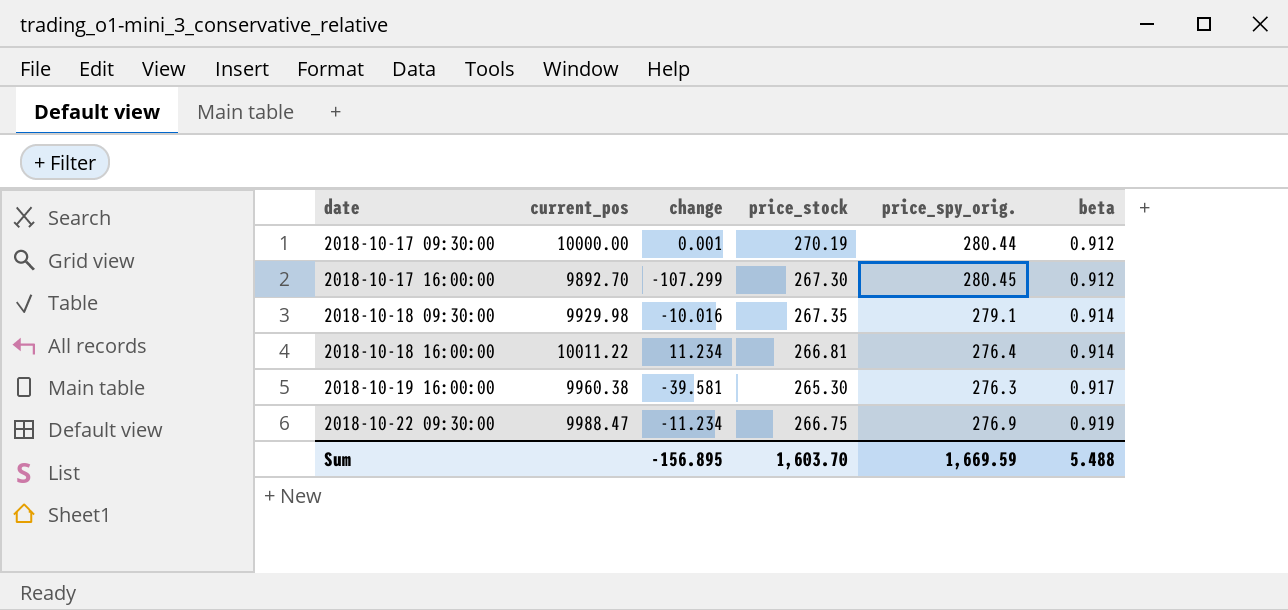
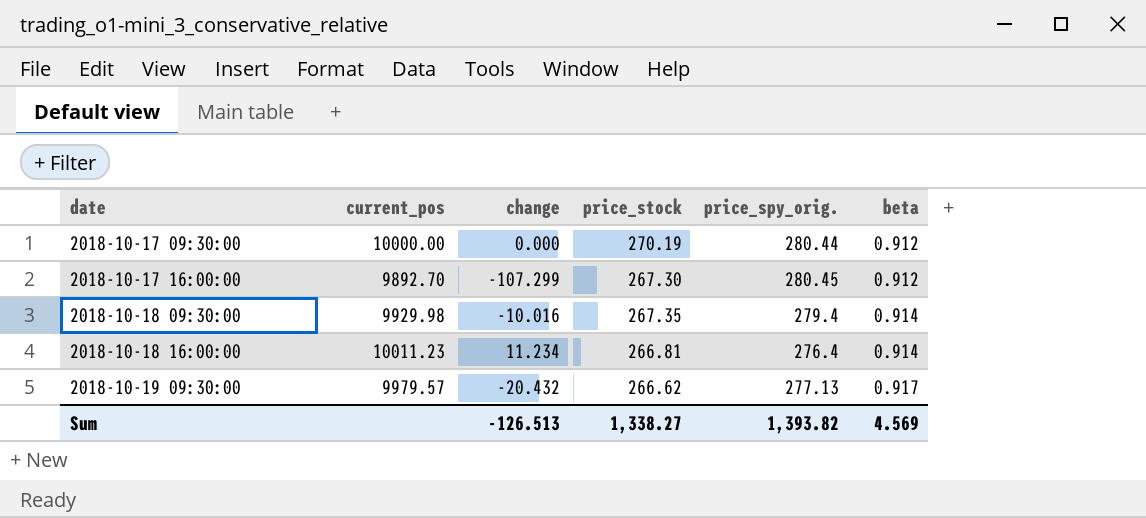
row 2018-10-19 16:00:00: 9960.38 | -39.581 | 265.30 | 276.3 | 0.917 -> none
row 2018-10-22 09:30:00: 9988.47 | -11.234 | 266.75 | 276.9 | 0.919 -> none
2018-10-17 09:30:00 | change: 0.001 -> 0.000
2018-10-18 09:30:00 | price_spy_orig.: 279.1 -> 279.4
2018-10-18 16:00:00 | current_pos: 10011.22 -> 10011.23
row 2018-10-19 09:30:00: none -> 9979.57 | -20.432 | 266.62 | 277.13 | 0.917
Sum | change: -156.895 -> -126.513
Sum | price_stock: 1,603.70 -> 1,338.27
Sum | price_spy_orig.: 1,669.59 -> 1,393.82
Sum | beta: 5.488 -> 4.569

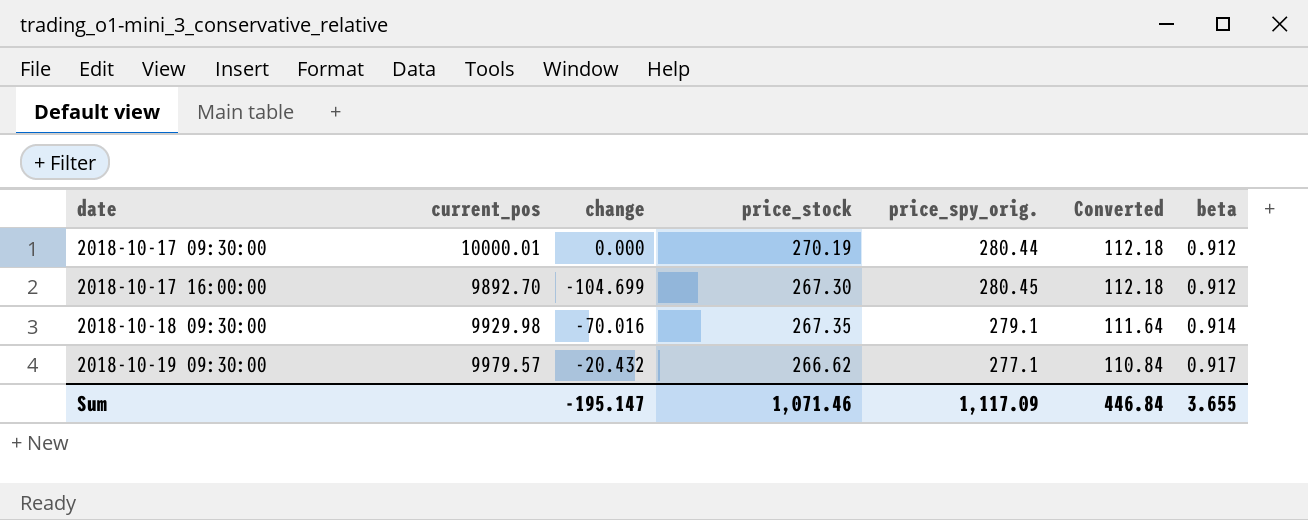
column Converted | formula: none -> [price_spy_orig.] * 0.4
row 2018-10-18 16:00:00: 10011.23 | 11.234 | 266.81 | 276.4 | 0.914 -> none
2018-10-17 09:30:00 | current_pos: 10000.00 -> 10000.01
2018-10-17 16:00:00 | change: -107.299 -> -104.699
2018-10-18 09:30:00 | change: -10.016 -> -70.016
2018-10-18 09:30:00 | price_spy_orig.: 279.4 -> 279.1
2018-10-19 09:30:00 | price_spy_orig.: 277.13 -> 277.1
Sum | change: -126.513 -> -195.147
Sum | price_stock: 1,338.27 -> 1,071.46
Sum | price_spy_orig.: 1,393.82 -> 1,117.09
Sum | beta: 4.569 -> 3.655

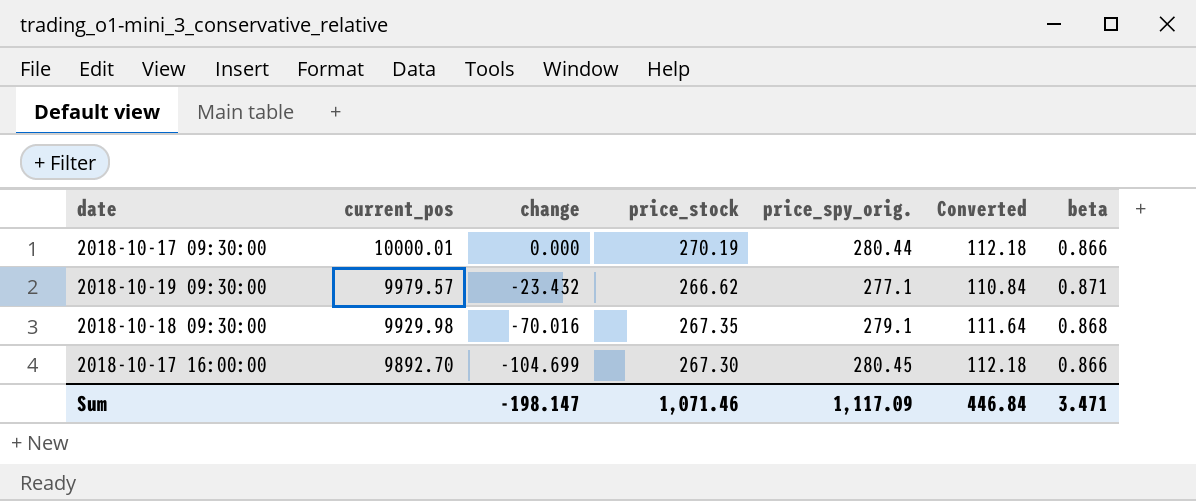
row order: date ascending -> current_pos descending
2018-10-17 09:30:00 | beta: 0.912 -> 0.866
2018-10-19 09:30:00 | change: -20.432 -> -23.432
2018-10-19 09:30:00 | beta: 0.917 -> 0.871
2018-10-18 09:30:00 | beta: 0.914 -> 0.868
2018-10-17 16:00:00 | beta: 0.912 -> 0.866
Sum | change: -195.147 -> -198.147
Sum | beta: 3.655 -> 3.471

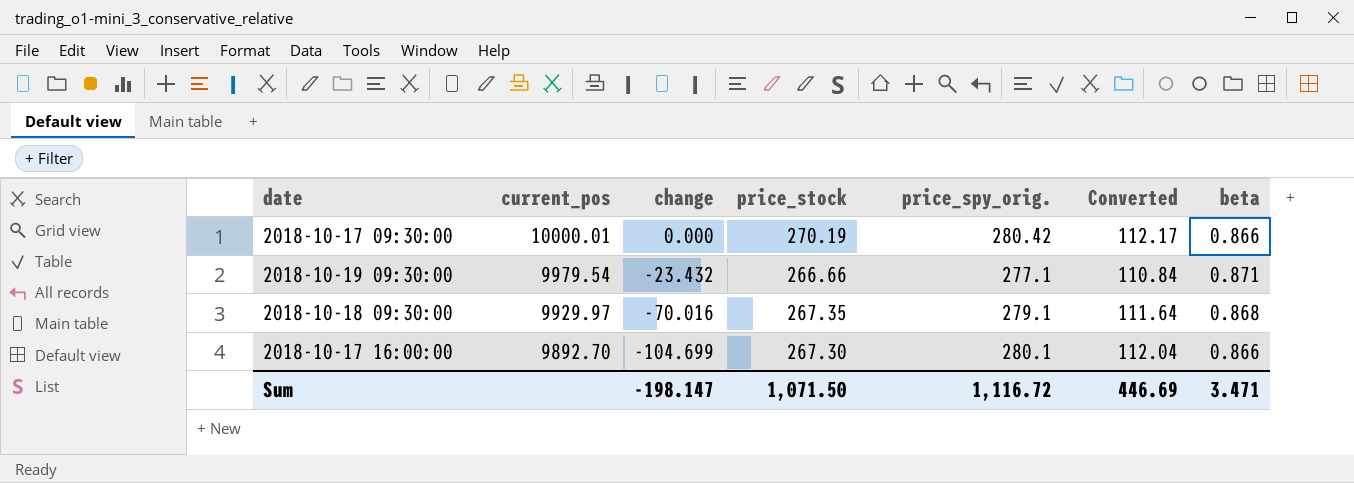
2018-10-17 09:30:00 | price_spy_orig.: 280.44 -> 280.42
2018-10-17 09:30:00 | Converted: 112.18 -> 112.17
2018-10-19 09:30:00 | current_pos: 9979.57 -> 9979.54
2018-10-19 09:30:00 | price_stock: 266.62 -> 266.66
2018-10-18 09:30:00 | current_pos: 9929.98 -> 9929.97
2018-10-17 16:00:00 | price_spy_orig.: 280.45 -> 280.1
2018-10-17 16:00:00 | Converted: 112.18 -> 112.04
Sum | price_stock: 1,071.46 -> 1,071.50
Sum | price_spy_orig.: 1,117.09 -> 1,116.72
Sum | Converted: 446.84 -> 446.69

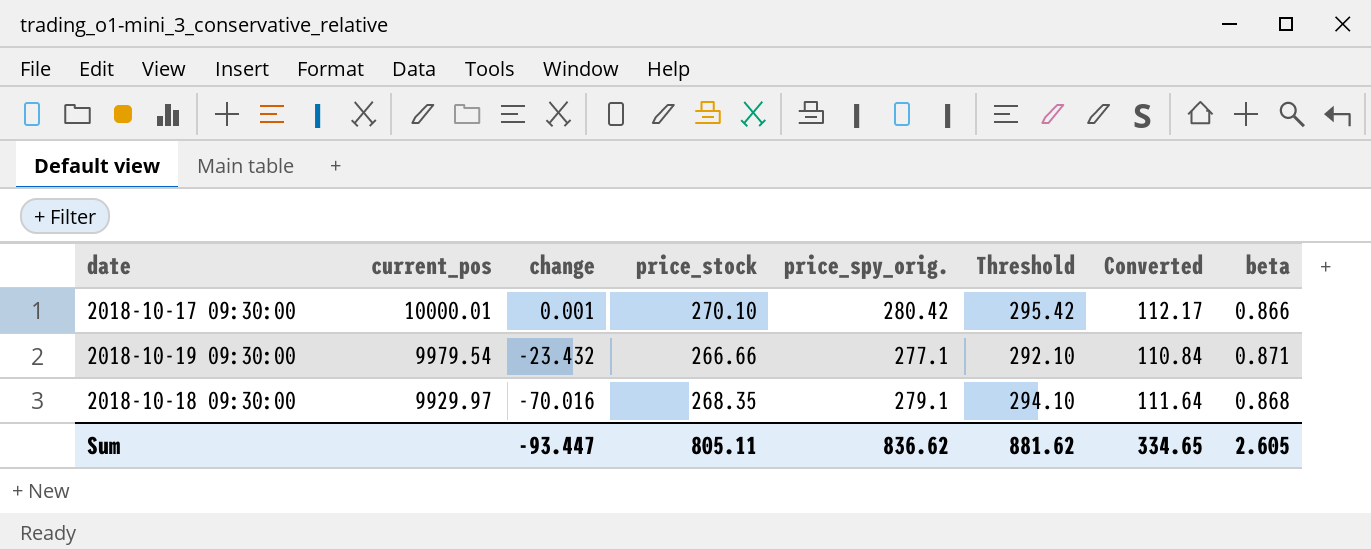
column Threshold | formula: none -> [price_spy_orig.] + 15
row 2018-10-17 16:00:00: 9892.70 | -104.699 | 267.30 | 280.1 | 112.04 | 0.866 -> none
2018-10-17 09:30:00 | change: 0.000 -> 0.001
2018-10-17 09:30:00 | price_stock: 270.19 -> 270.10
2018-10-18 09:30:00 | price_stock: 267.35 -> 268.35
Sum | change: -198.147 -> -93.447
Sum | price_stock: 1,071.50 -> 805.11
Sum | price_spy_orig.: 1,116.72 -> 836.62
Sum | Converted: 446.69 -> 334.65
Sum | beta: 3.471 -> 2.605

